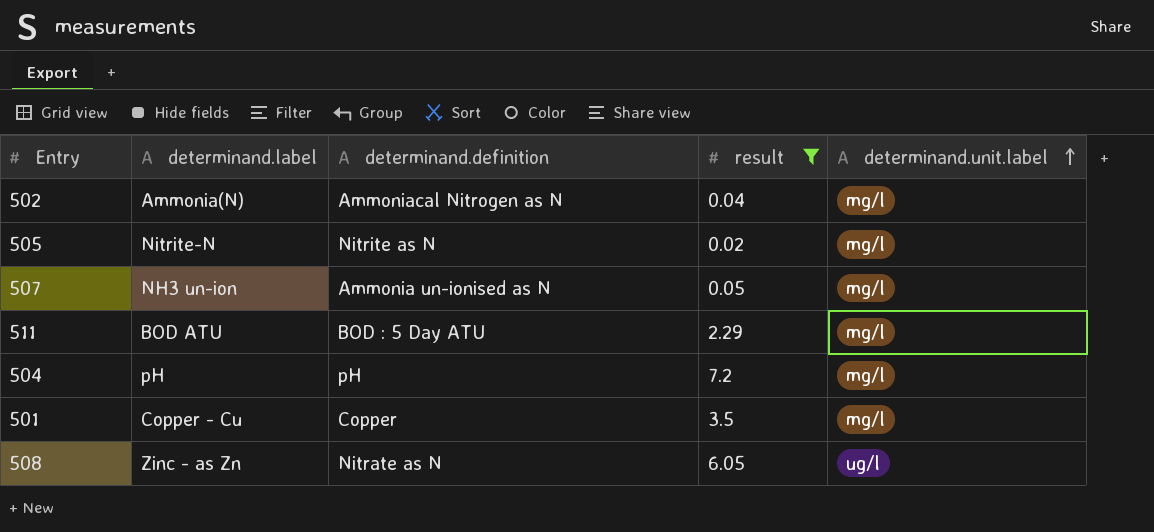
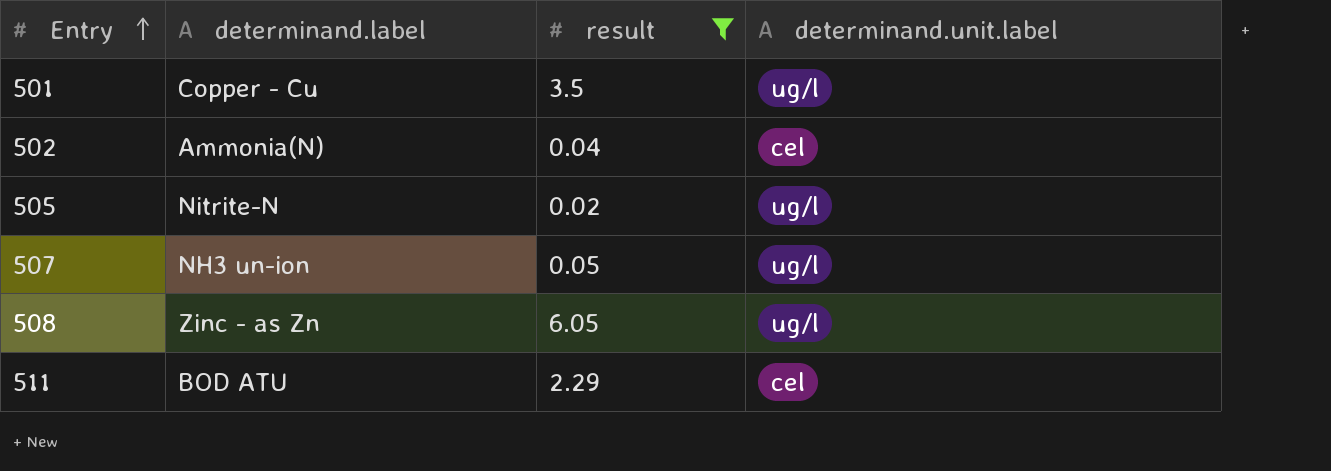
row order: determinand.unit.label ascending -> Entry ascending
column determinand.definition | position: 3 -> none
row 504: pH | pH | 7.2 | mg/l -> none
501 | determinand.unit.label: mg/l -> ug/l
502 | determinand.unit.label: mg/l -> cel
505 | determinand.unit.label: mg/l -> ug/l
507 | determinand.unit.label: mg/l -> ug/l
511 | determinand.unit.label: mg/l -> cel

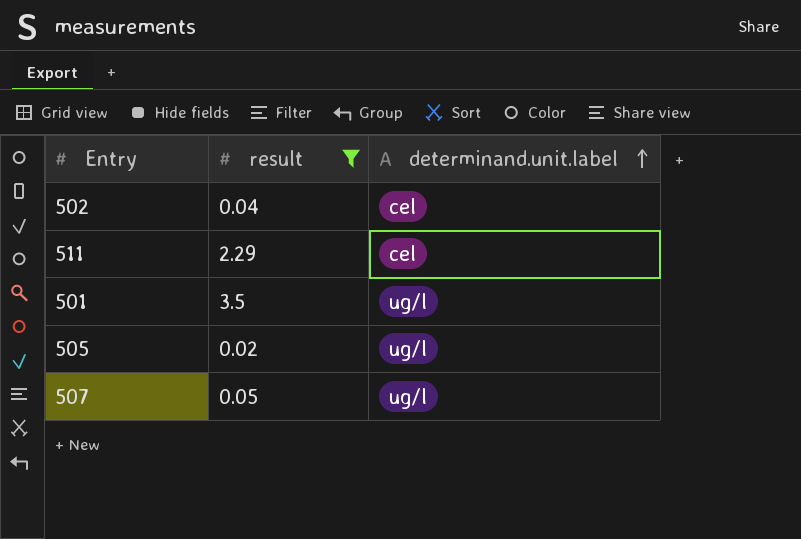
row order: Entry ascending -> determinand.unit.label ascending
column determinand.label | position: 2 -> none
row 508: Zinc - as Zn | 6.05 | ug/l -> none

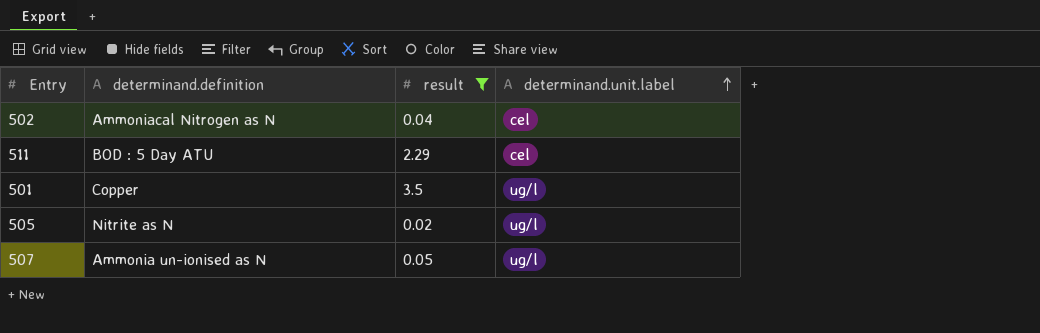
column determinand.definition | position: none -> 2

